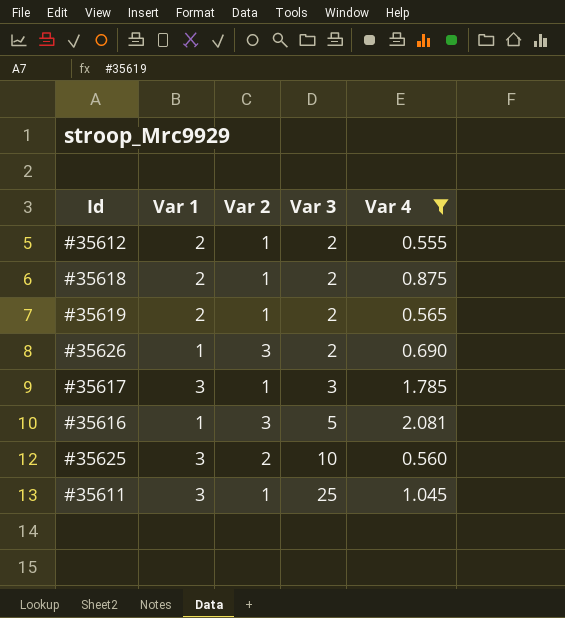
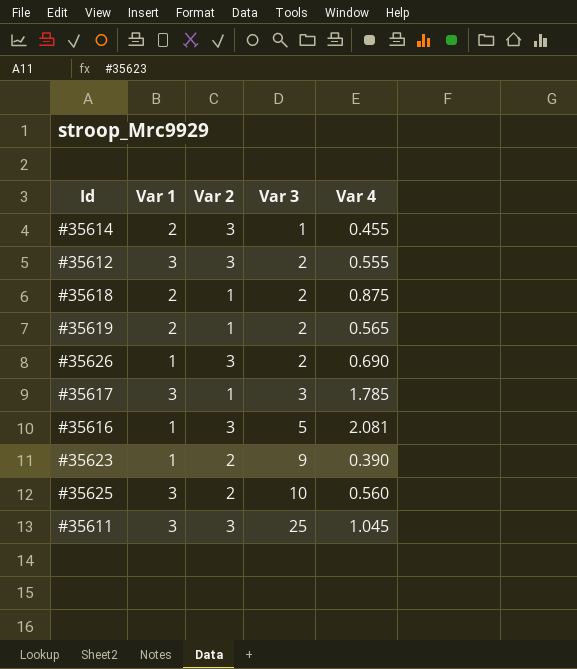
filter: Var 4 >= 0.555 -> none
#35612 | Var 1: 2 -> 3
#35612 | Var 2: 1 -> 3
#35611 | Var 2: 1 -> 3

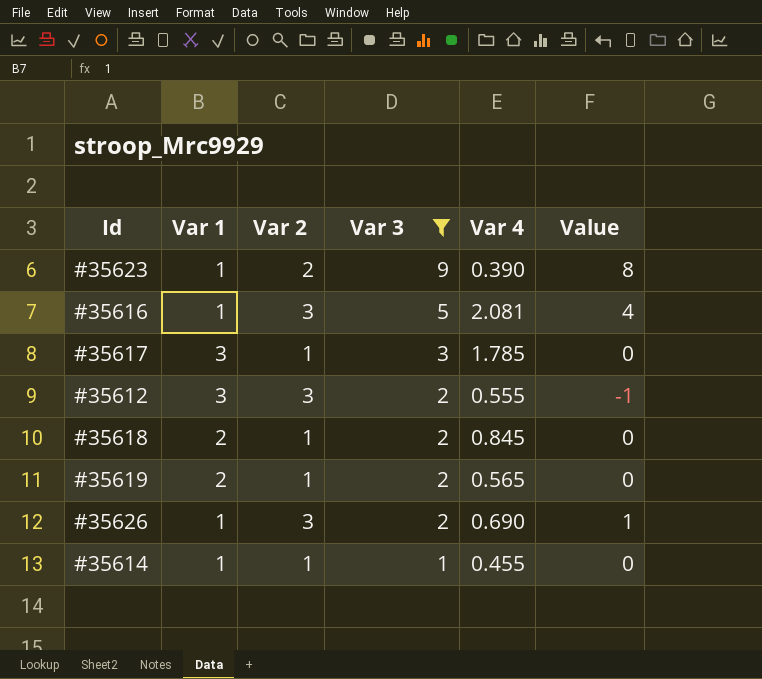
filter: none -> Var 3 <= 9
row order: Var 3 ascending -> Var 3 descending
column Value | formula: none -> [Var 3] - [Var 1]
#35618 | Var 4: 0.875 -> 0.845
#35614 | Var 1: 2 -> 1
#35614 | Var 2: 3 -> 1

